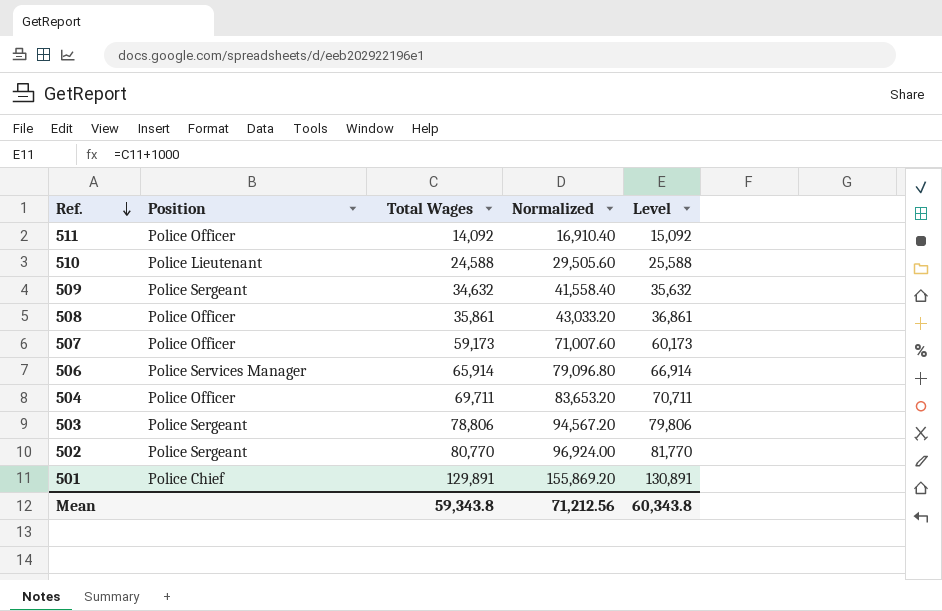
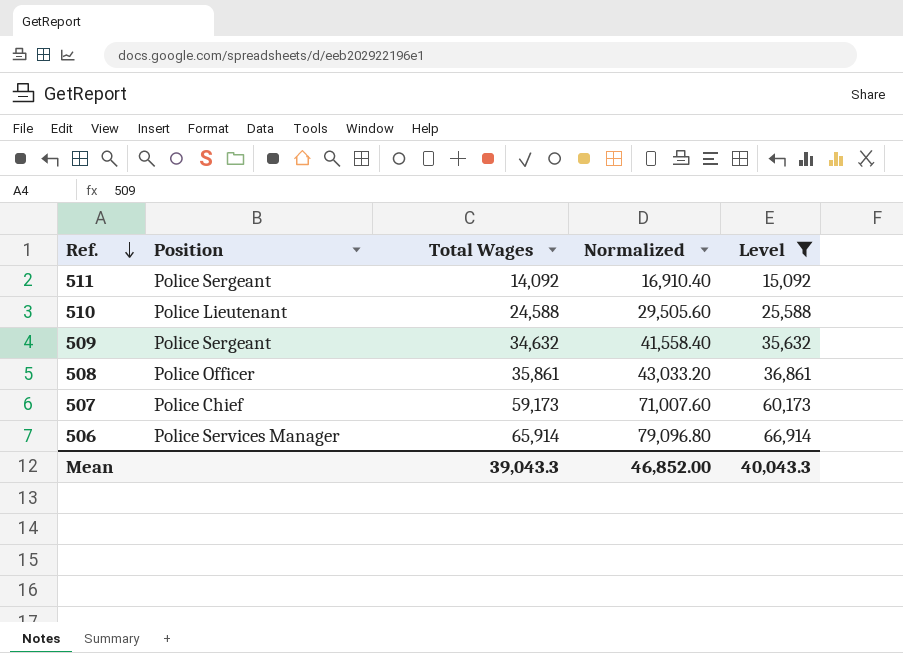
filter: none -> Level <= 66,914
511 | Position: Police Officer -> Police Sergeant
507 | Position: Police Officer -> Police Chief
Mean | Total Wages: 59,343.8 -> 39,043.3
Mean | Normalized: 71,212.56 -> 46,852.00
Mean | Level: 60,343.8 -> 40,043.3

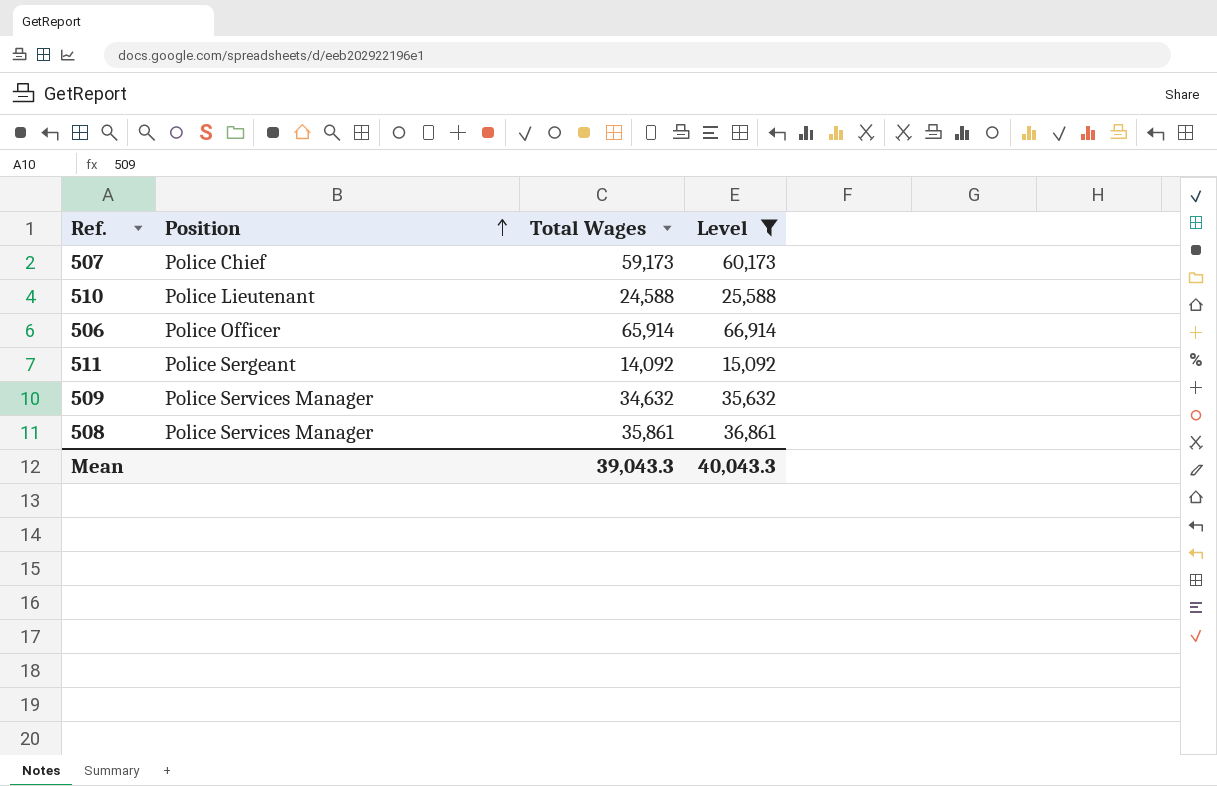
row order: Ref. descending -> Position ascending
column Normalized | formula: [Total Wages] * 1.2 -> none
506 | Position: Police Services Manager -> Police Officer
509 | Position: Police Sergeant -> Police Services Manager
508 | Position: Police Officer -> Police Services Manager

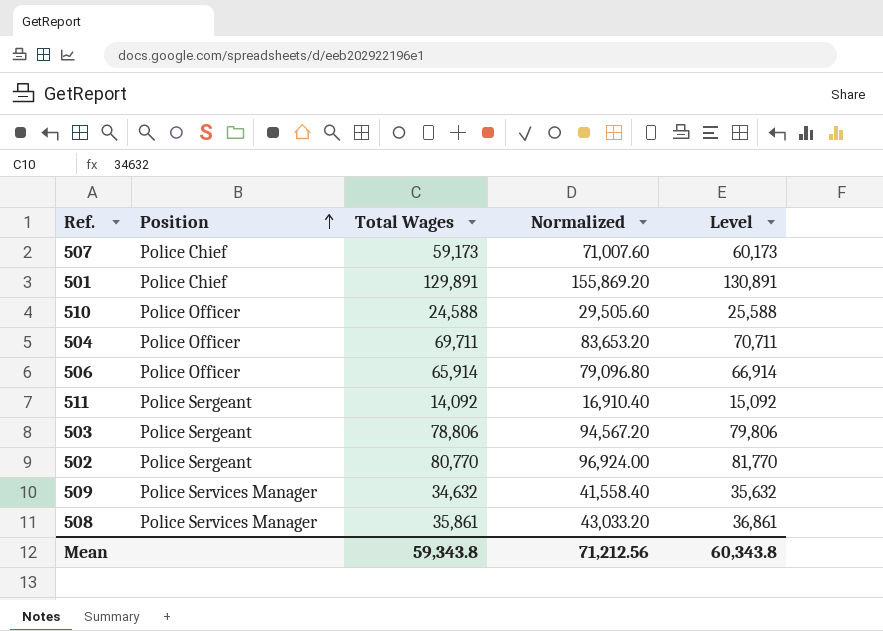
filter: Level <= 66,914 -> none
column Normalized | formula: none -> [Total Wages] * 1.2
510 | Position: Police Lieutenant -> Police Officer
Mean | Total Wages: 39,043.3 -> 59,343.8
Mean | Level: 40,043.3 -> 60,343.8

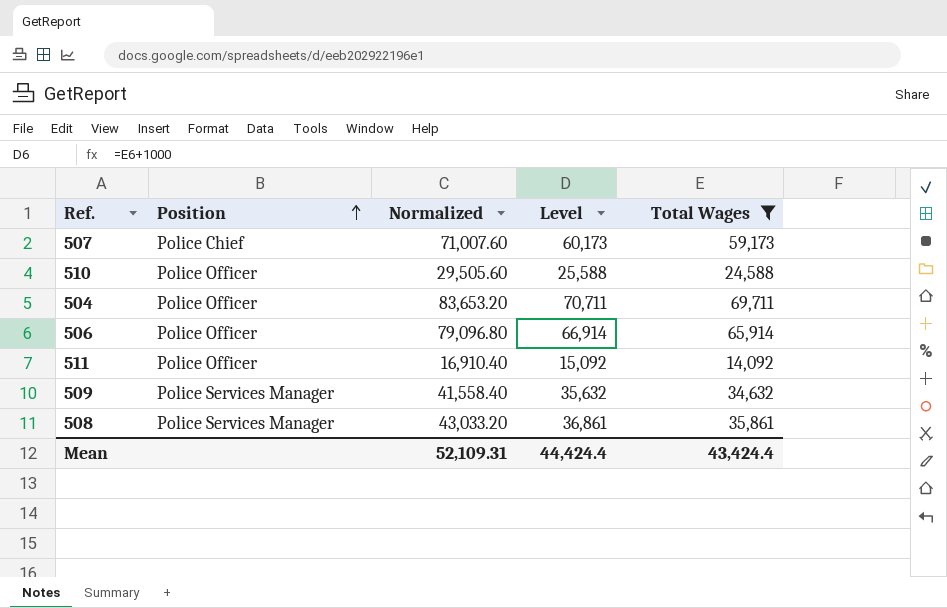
filter: none -> Total Wages <= 69,711
column Total Wages | position: 3 -> 5
511 | Position: Police Sergeant -> Police Officer
Mean | Normalized: 71,212.56 -> 52,109.31
Mean | Level: 60,343.8 -> 44,424.4
Mean | Total Wages: 59,343.8 -> 43,424.4

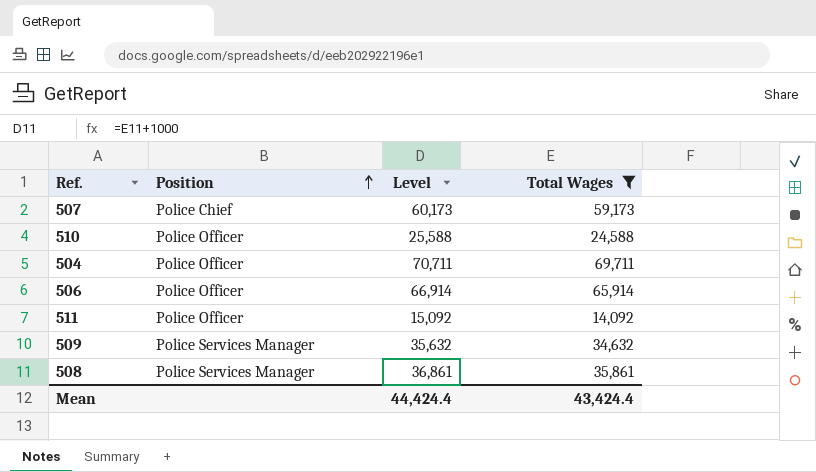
column Normalized | formula: [Total Wages] * 1.2 -> none

